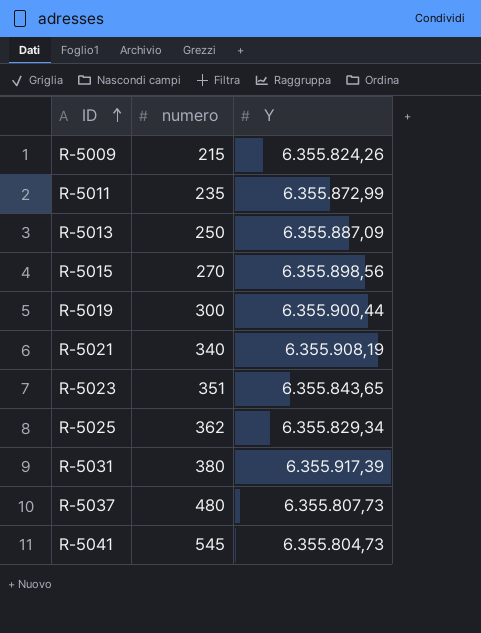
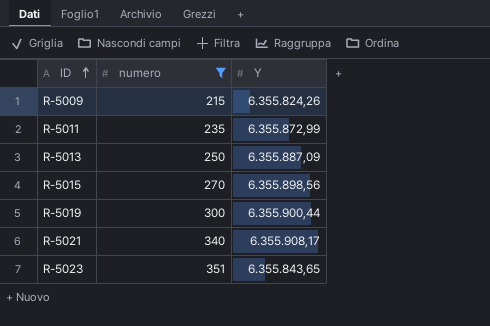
filter: none -> numero <= 351
R-5021 | Y: 6.355.908,19 -> 6.355.908,17

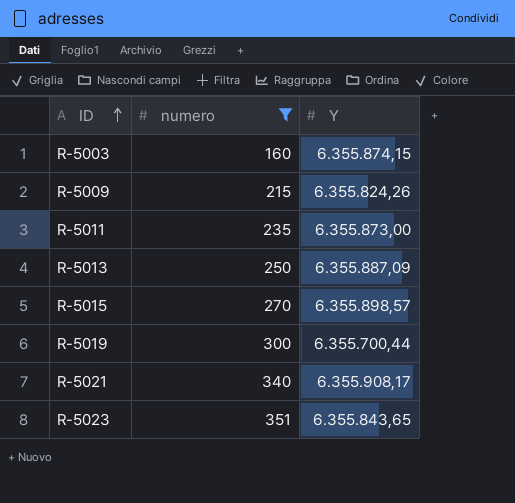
row R-5003: none -> 160 | 6.355.874,15
R-5011 | Y: 6.355.872,99 -> 6.355.873,00
R-5015 | Y: 6.355.898,56 -> 6.355.898,57
R-5019 | Y: 6.355.900,44 -> 6.355.700,44

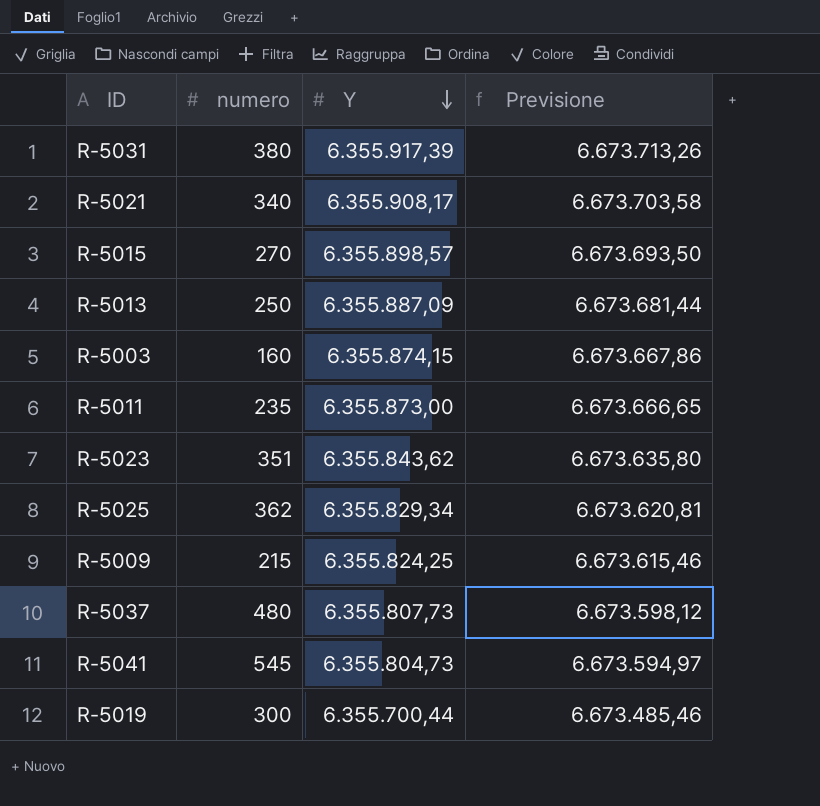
filter: numero <= 351 -> none
row order: ID ascending -> Y descending
column Previsione | formula: none -> [Y] * 1,05
R-5023 | Y: 6.355.843,65 -> 6.355.843,62
R-5009 | Y: 6.355.824,26 -> 6.355.824,25

